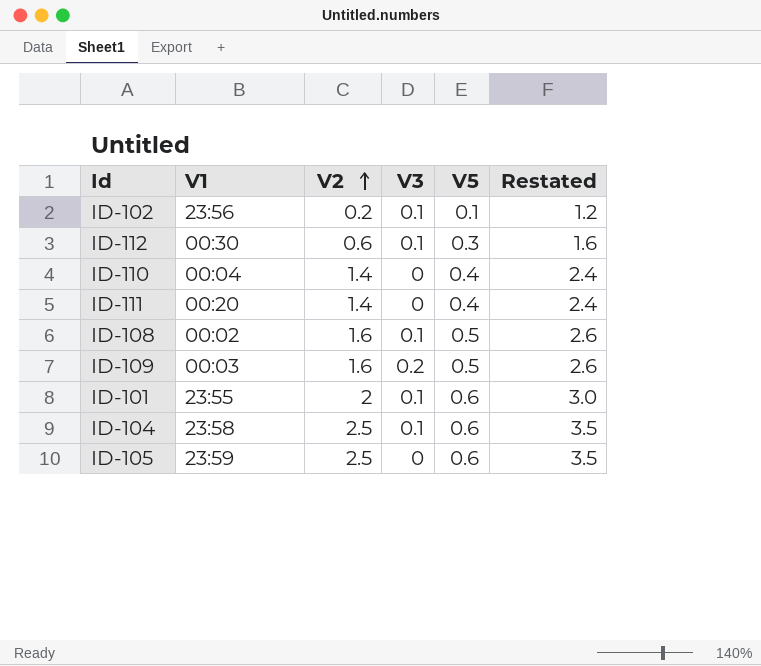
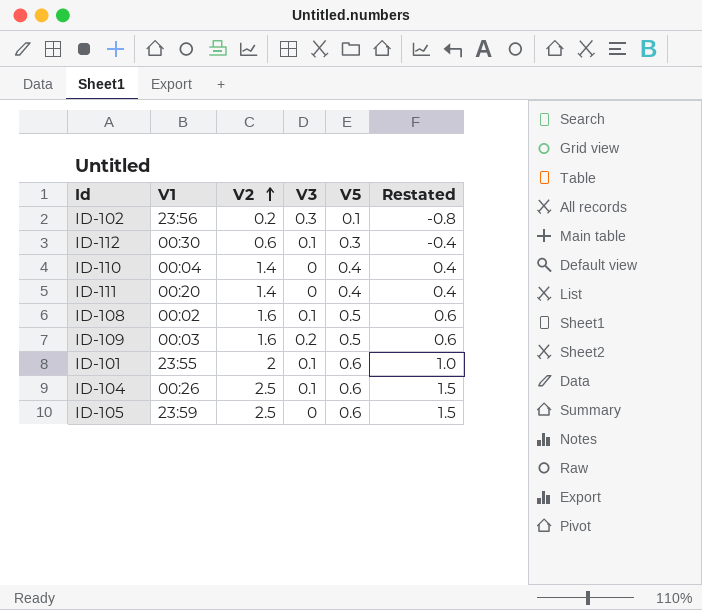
column Restated | formula: [V2] + 1 -> [V2] - 1
ID-102 | V3: 0.1 -> 0.3
ID-104 | V1: 23:58 -> 00:26

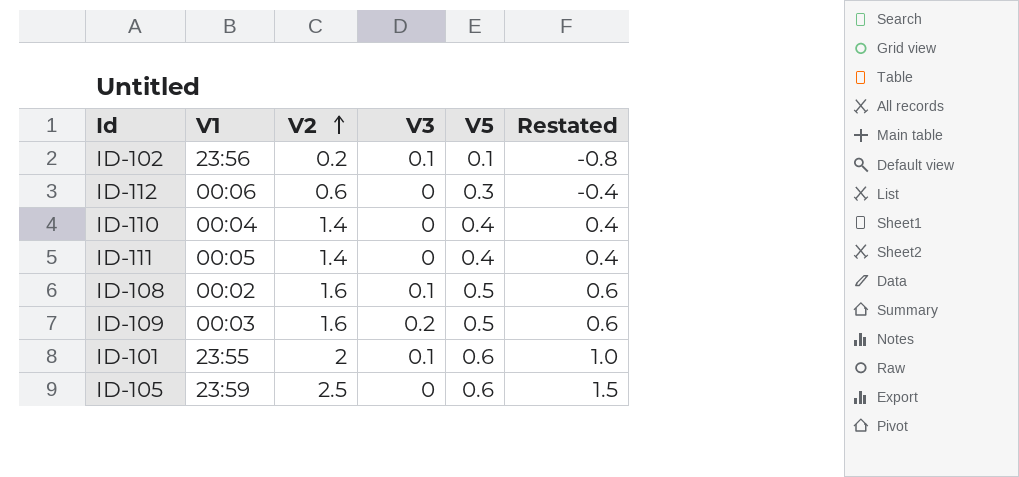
row ID-104: 00:26 | 2.5 | 0.1 | 0.6 | 1.5 -> none
ID-102 | V3: 0.3 -> 0.1
ID-112 | V1: 00:30 -> 00:06
ID-112 | V3: 0.1 -> 0
ID-111 | V1: 00:20 -> 00:05

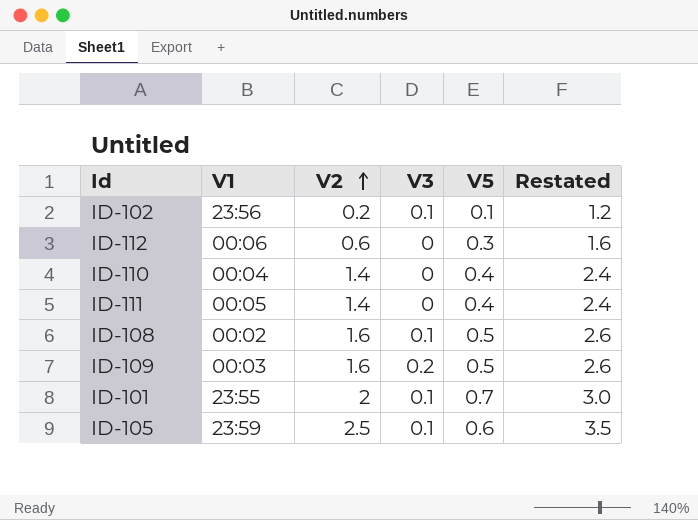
column Restated | formula: [V2] - 1 -> [V2] + 1
ID-101 | V5: 0.6 -> 0.7
ID-105 | V3: 0 -> 0.1

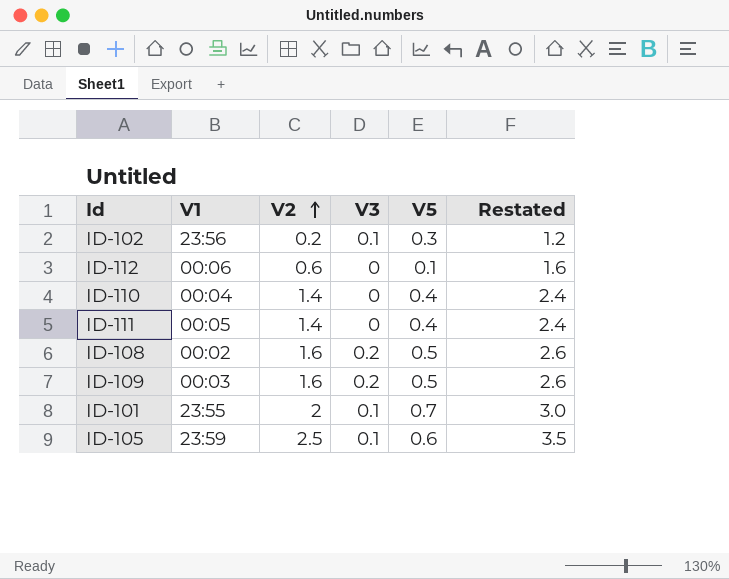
ID-102 | V5: 0.1 -> 0.3
ID-112 | V5: 0.3 -> 0.1
ID-108 | V3: 0.1 -> 0.2

